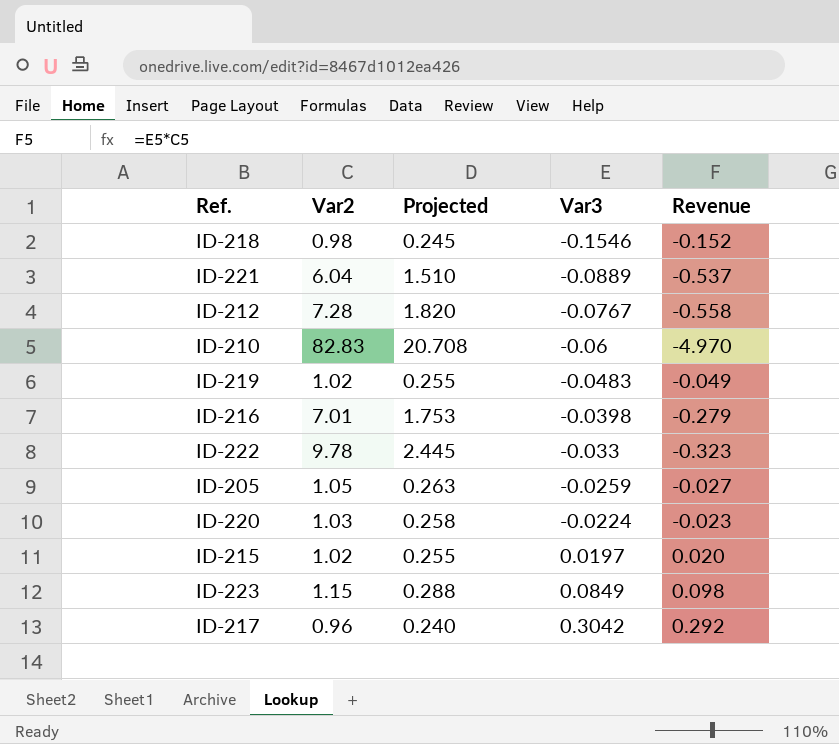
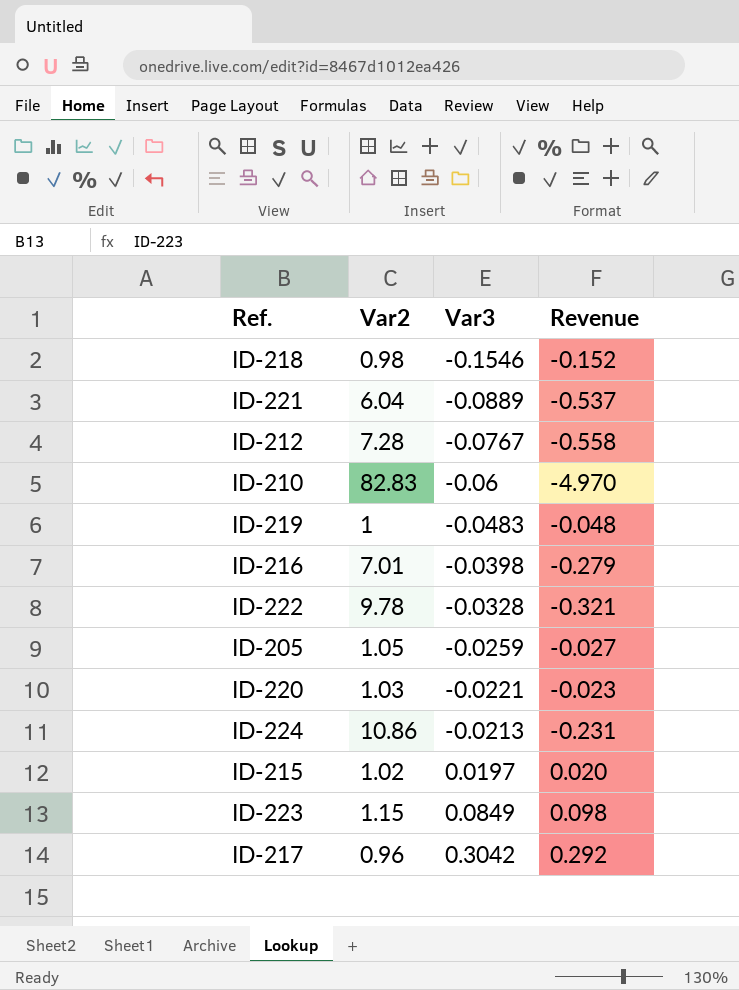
column Projected | formula: [Var2] * 0.25 -> none
ID-219 | Var2: 1.02 -> 1
ID-219 | Revenue: -0.049 -> -0.048
ID-222 | Var3: -0.033 -> -0.0328
ID-222 | Revenue: -0.323 -> -0.321
ID-220 | Var3: -0.0224 -> -0.0221
row ID-224: none -> 10.86 | -0.0213 | -0.231

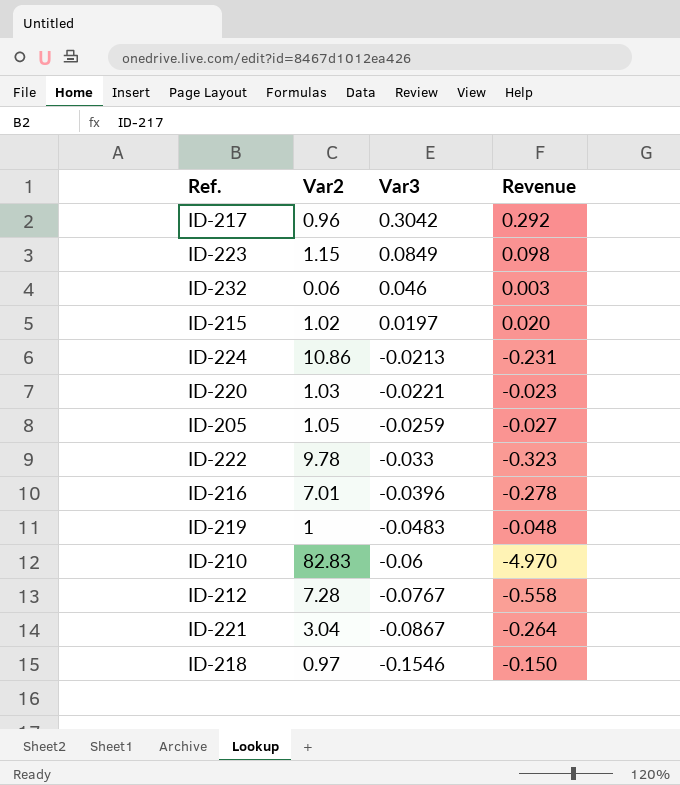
row order: Var3 ascending -> Var3 descending
row ID-232: none -> 0.06 | 0.046 | 0.003
ID-222 | Var3: -0.0328 -> -0.033
ID-222 | Revenue: -0.321 -> -0.323
ID-216 | Var3: -0.0398 -> -0.0396
ID-216 | Revenue: -0.279 -> -0.278
ID-221 | Var2: 6.04 -> 3.04
ID-221 | Var3: -0.0889 -> -0.0867
ID-221 | Revenue: -0.537 -> -0.264
ID-218 | Var2: 0.98 -> 0.97
ID-218 | Revenue: -0.152 -> -0.150

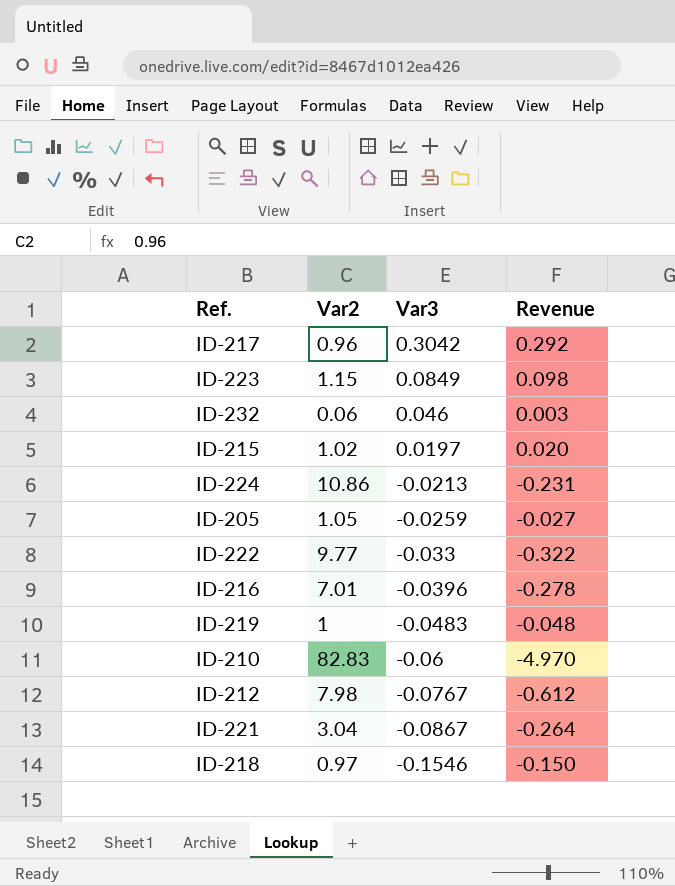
row ID-220: 1.03 | -0.0221 | -0.023 -> none
ID-222 | Var2: 9.78 -> 9.77
ID-222 | Revenue: -0.323 -> -0.322
ID-212 | Var2: 7.28 -> 7.98
ID-212 | Revenue: -0.558 -> -0.612

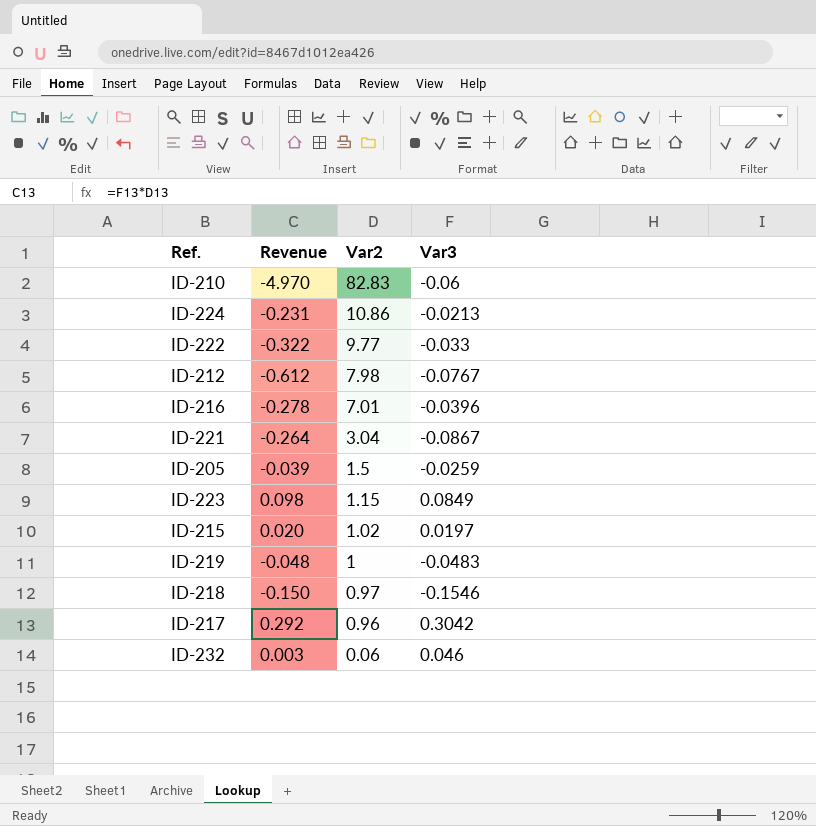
row order: Var3 descending -> Var2 descending
column Revenue | position: 4 -> 2
ID-205 | Revenue: -0.027 -> -0.039
ID-205 | Var2: 1.05 -> 1.5

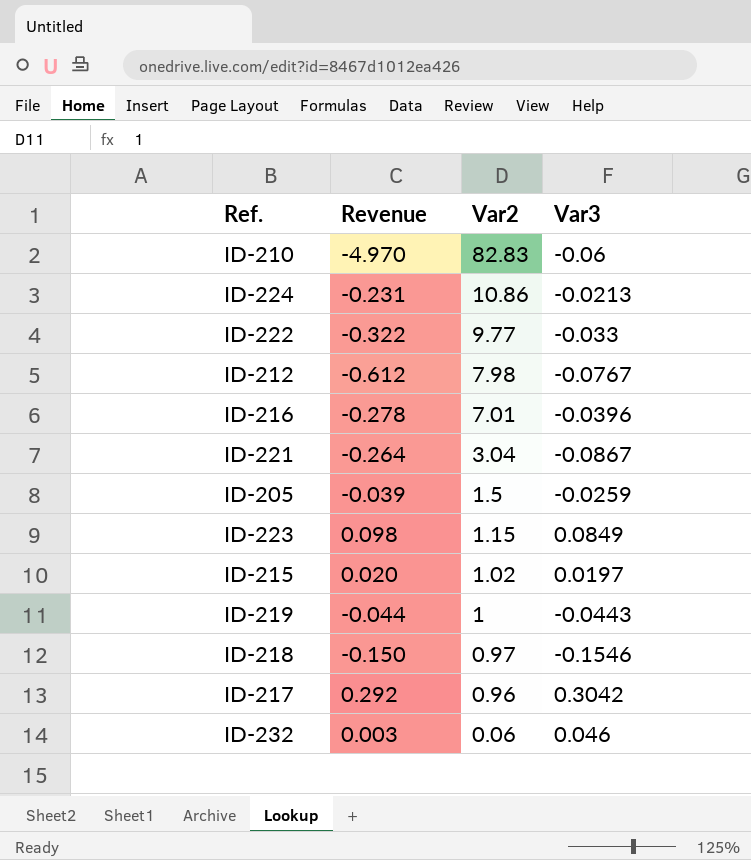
ID-219 | Revenue: -0.048 -> -0.044
ID-219 | Var3: -0.0483 -> -0.0443

